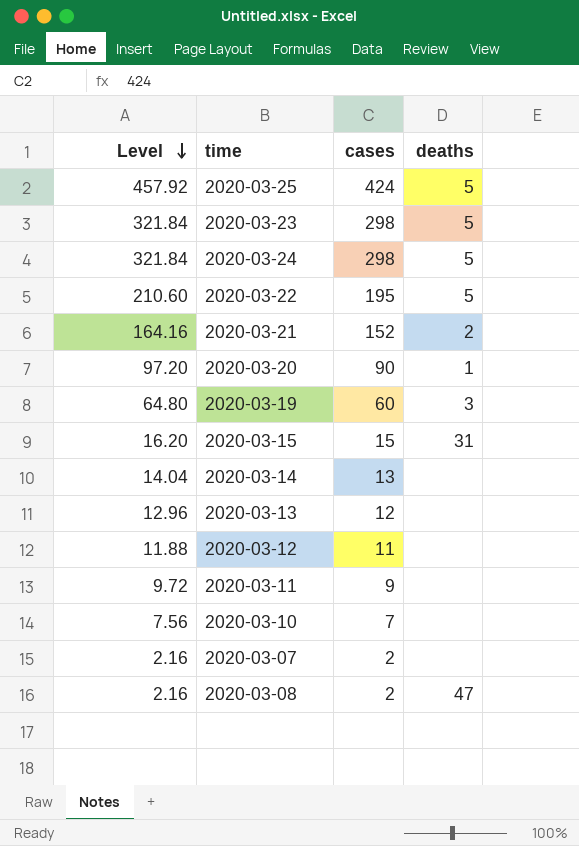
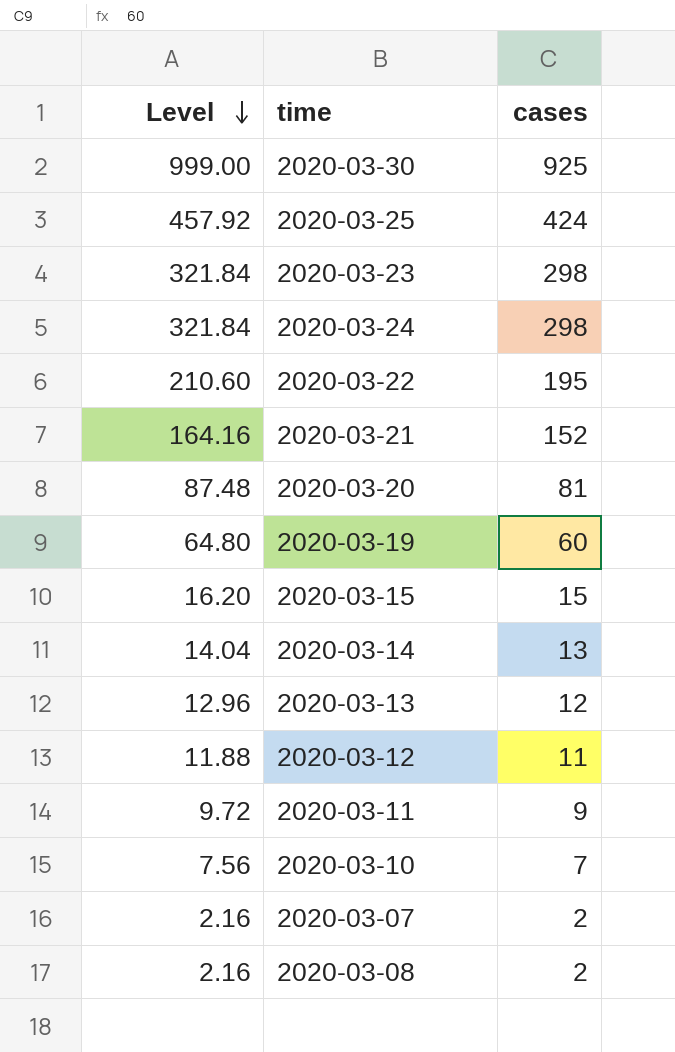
column deaths | position: 4 -> none
row 2020-03-30: none -> 999.00 | 925
2020-03-20 | Level: 97.20 -> 87.48
2020-03-20 | cases: 90 -> 81

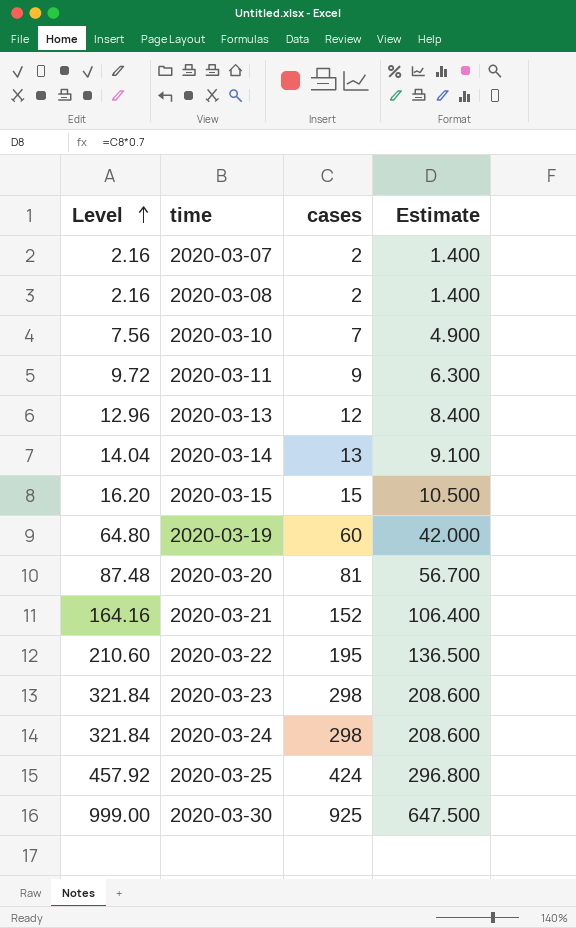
row order: Level descending -> Level ascending
column Estimate | formula: none -> [cases] * 0.7
row 2020-03-12: 11.88 | 11 -> none

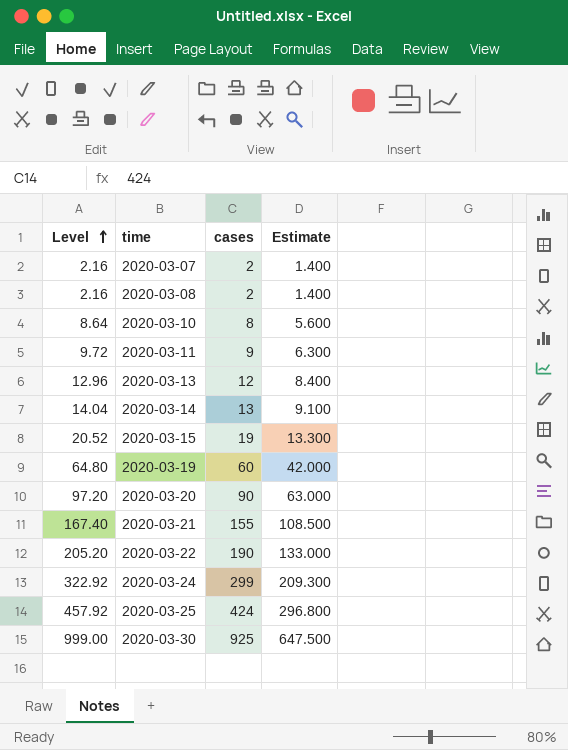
row 2020-03-23: 321.84 | 298 | 208.600 -> none
2020-03-10 | Level: 7.56 -> 8.64
2020-03-10 | cases: 7 -> 8
2020-03-10 | Estimate: 4.900 -> 5.600
2020-03-15 | Level: 16.20 -> 20.52
2020-03-15 | cases: 15 -> 19
2020-03-15 | Estimate: 10.500 -> 13.300
2020-03-20 | Level: 87.48 -> 97.20
2020-03-20 | cases: 81 -> 90
2020-03-20 | Estimate: 56.700 -> 63.000
2020-03-21 | Level: 164.16 -> 167.40
2020-03-21 | cases: 152 -> 155
2020-03-21 | Estimate: 106.400 -> 108.500
2020-03-22 | Level: 210.60 -> 205.20
2020-03-22 | cases: 195 -> 190
2020-03-22 | Estimate: 136.500 -> 133.000
2020-03-24 | Level: 321.84 -> 322.92
2020-03-24 | cases: 298 -> 299
2020-03-24 | Estimate: 208.600 -> 209.300

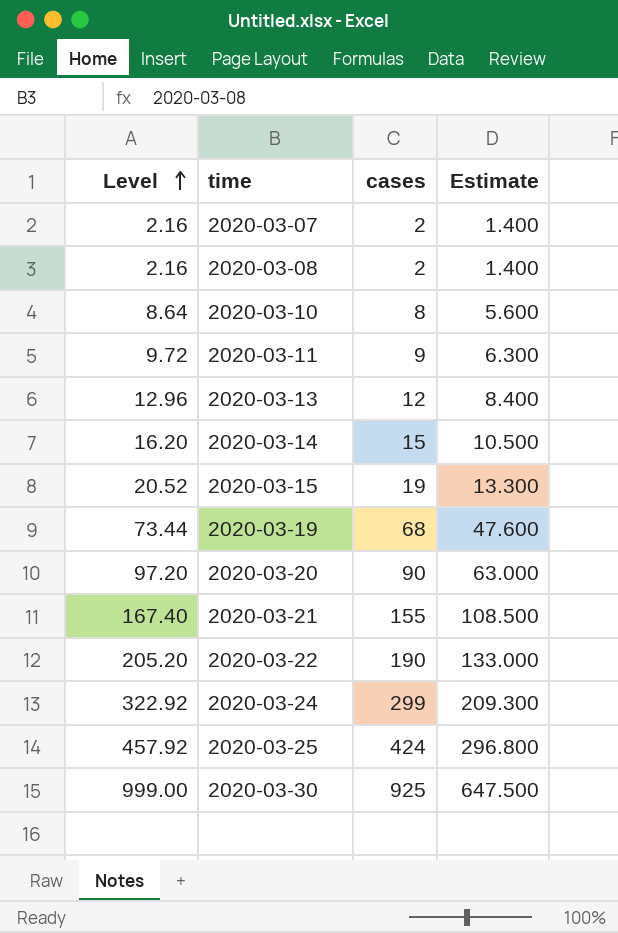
2020-03-14 | Level: 14.04 -> 16.20
2020-03-14 | cases: 13 -> 15
2020-03-14 | Estimate: 9.100 -> 10.500
2020-03-19 | Level: 64.80 -> 73.44
2020-03-19 | cases: 60 -> 68
2020-03-19 | Estimate: 42.000 -> 47.600

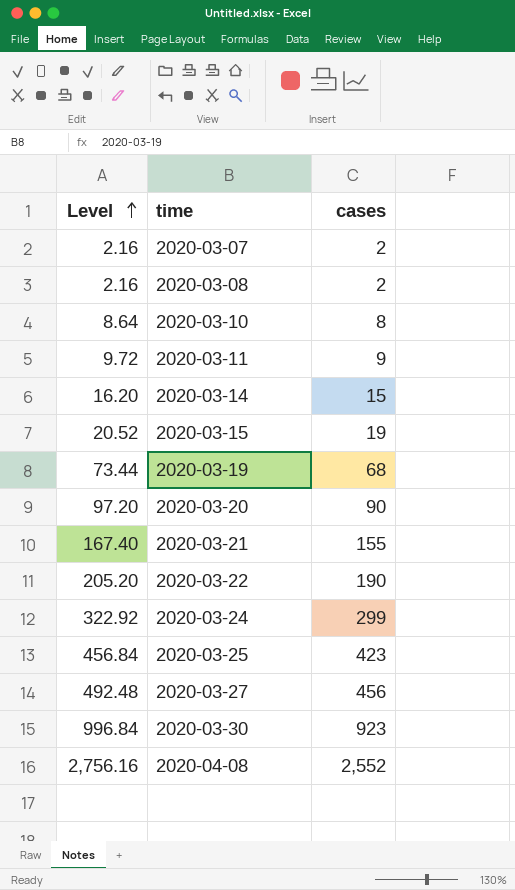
column Estimate | formula: [cases] * 0.7 -> none
row 2020-03-13: 12.96 | 12 | 8.400 -> none
2020-03-25 | Level: 457.92 -> 456.84
2020-03-25 | cases: 424 -> 423
row 2020-03-27: none -> 492.48 | 456
2020-03-30 | Level: 999.00 -> 996.84
2020-03-30 | cases: 925 -> 923
row 2020-04-08: none -> 2,756.16 | 2,552

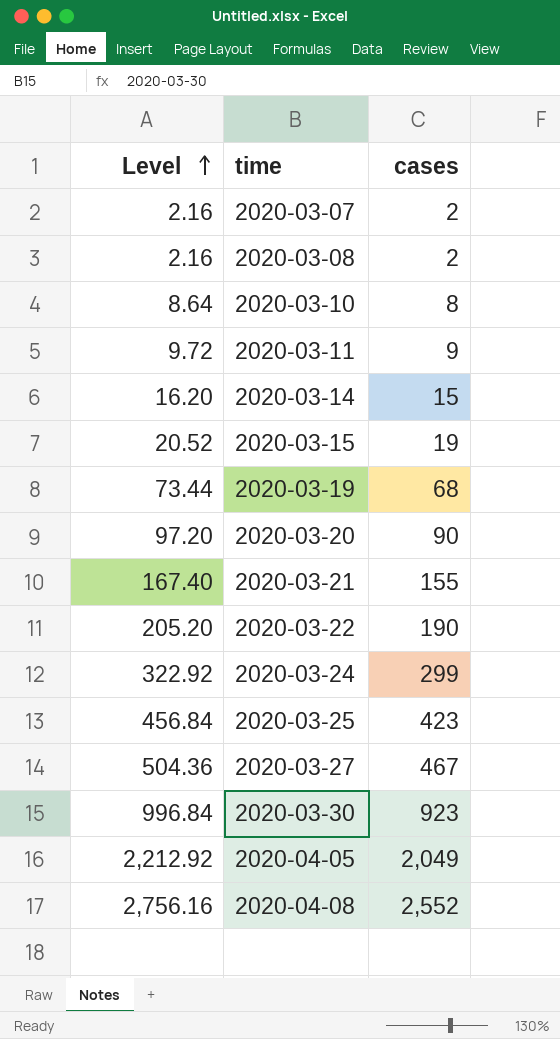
2020-03-27 | Level: 492.48 -> 504.36
2020-03-27 | cases: 456 -> 467
row 2020-04-05: none -> 2,212.92 | 2,049

